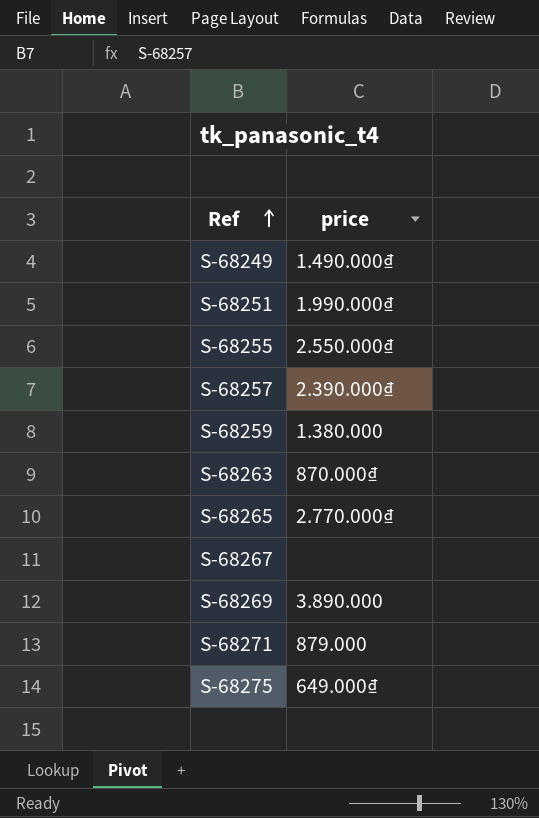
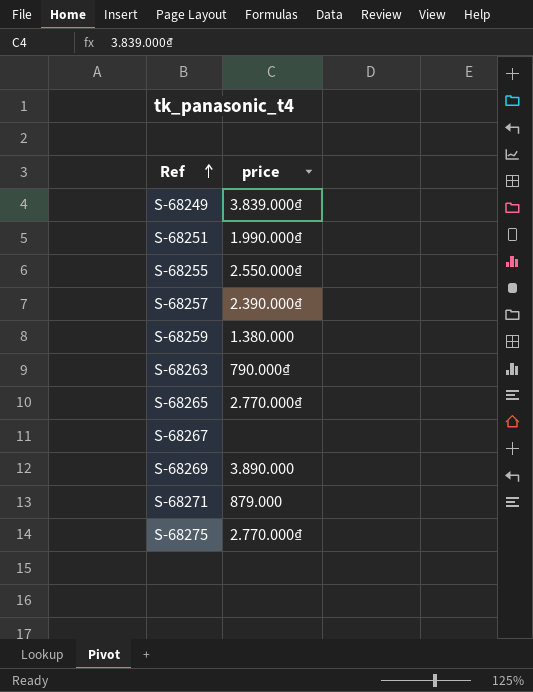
S-68249 | price: 1.490.000₫ -> 3.839.000₫
S-68263 | price: 870.000₫ -> 790.000₫
S-68275 | price: 649.000₫ -> 2.770.000₫

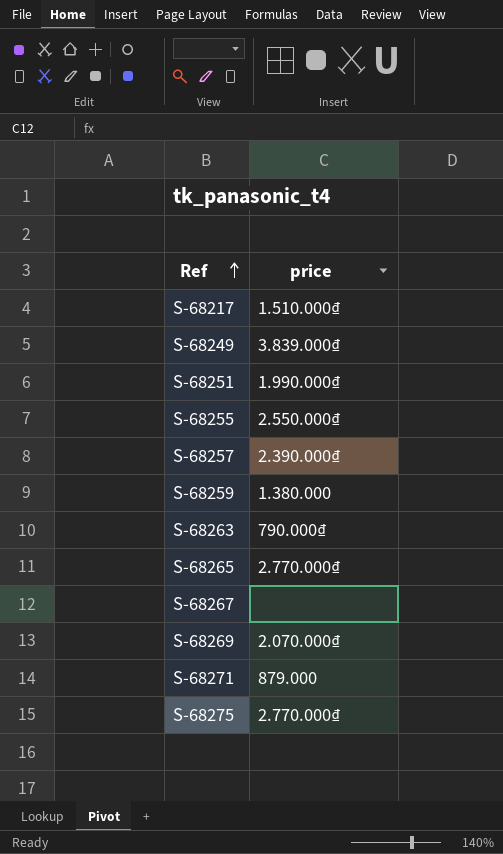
row S-68217: none -> 1.510.000₫
S-68269 | price: 3.890.000 -> 2.070.000₫

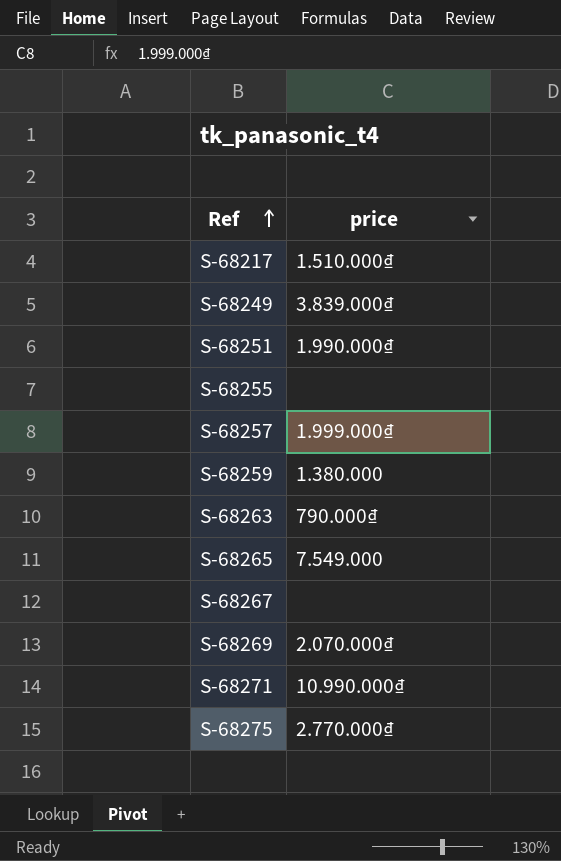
S-68255 | price: 2.550.000₫ -> none
S-68257 | price: 2.390.000₫ -> 1.999.000₫
S-68265 | price: 2.770.000₫ -> 7.549.000
S-68271 | price: 879.000 -> 10.990.000₫

